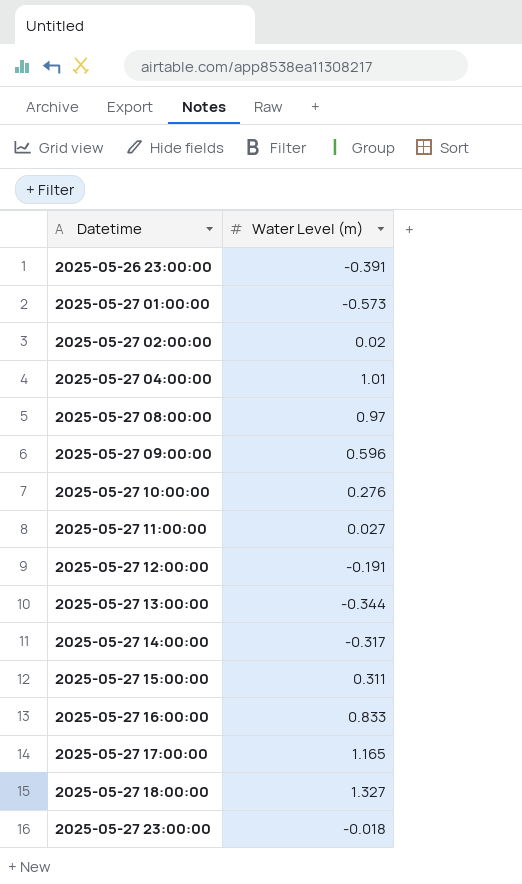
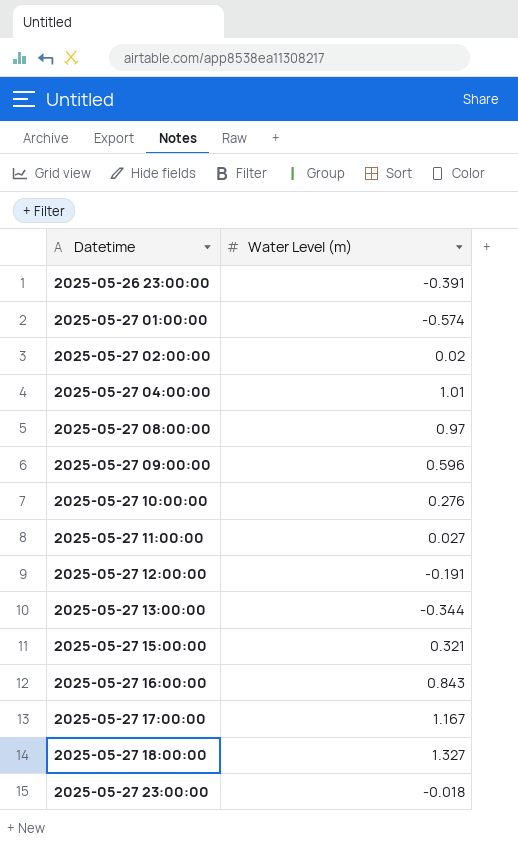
row 2025-05-27 14:00:00: -0.317 -> none
2025-05-27 01:00:00 | Water Level (m): -0.573 -> -0.574
2025-05-27 15:00:00 | Water Level (m): 0.311 -> 0.321
2025-05-27 16:00:00 | Water Level (m): 0.833 -> 0.843
2025-05-27 17:00:00 | Water Level (m): 1.165 -> 1.167

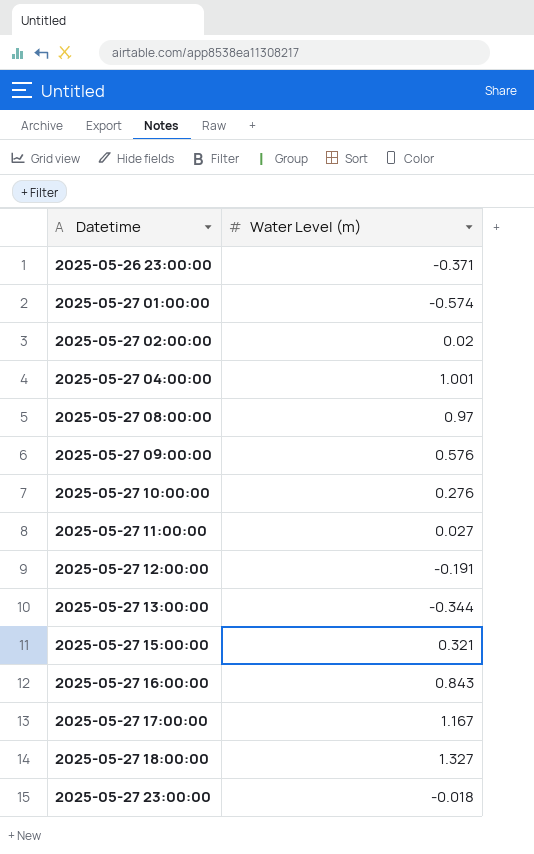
2025-05-26 23:00:00 | Water Level (m): -0.391 -> -0.371
2025-05-27 04:00:00 | Water Level (m): 1.01 -> 1.001
2025-05-27 09:00:00 | Water Level (m): 0.596 -> 0.576

